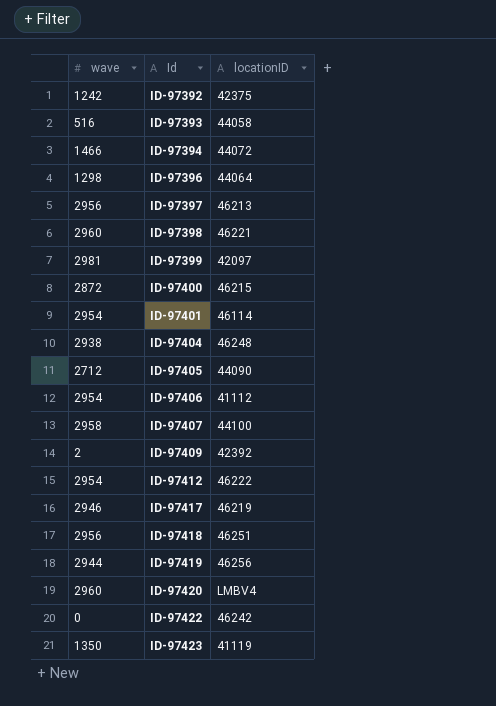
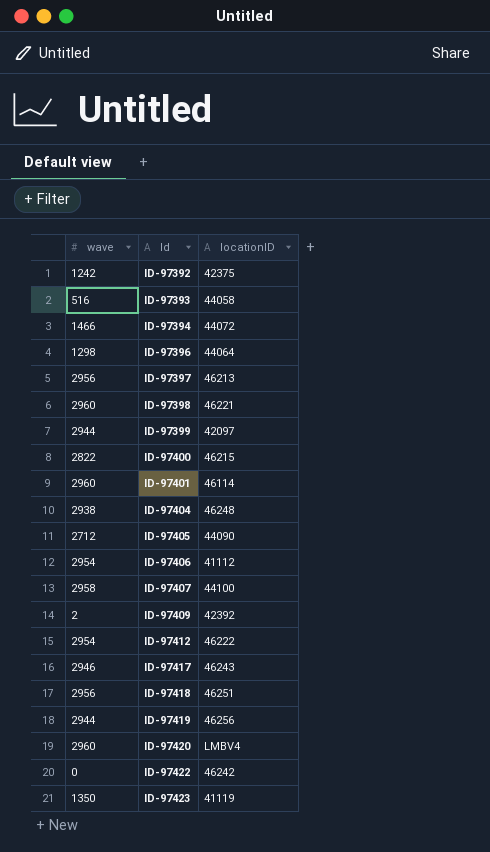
ID-97399 | wave: 2981 -> 2944
ID-97400 | wave: 2872 -> 2822
ID-97401 | wave: 2954 -> 2960
ID-97417 | locationID: 46219 -> 46243

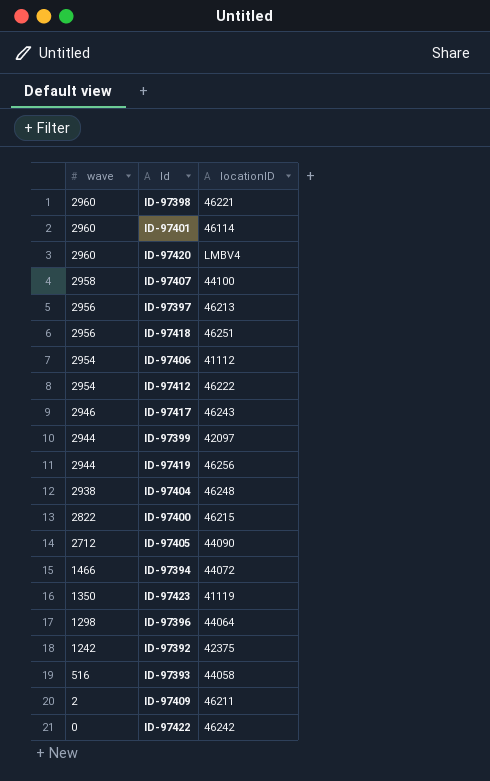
row order: Id ascending -> wave descending
ID-97409 | locationID: 42392 -> 46211

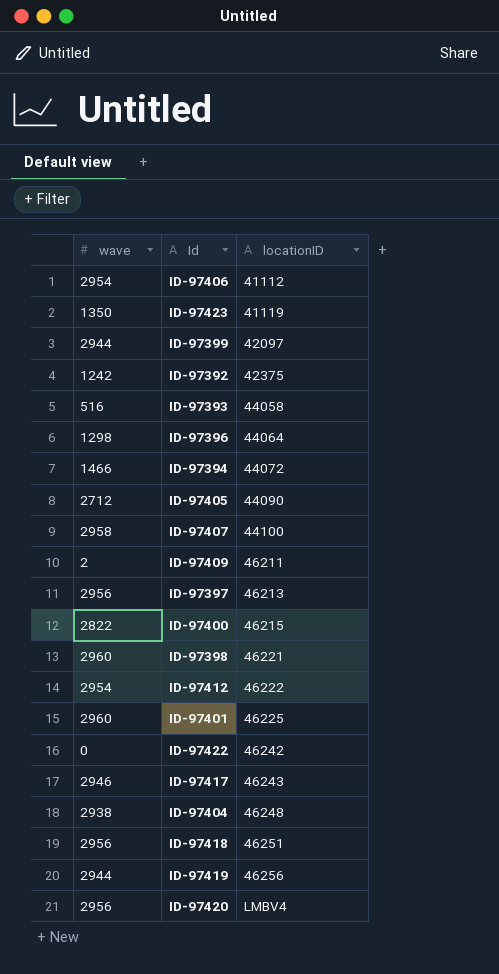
row order: wave descending -> locationID ascending
ID-97401 | locationID: 46114 -> 46225
ID-97420 | wave: 2960 -> 2956

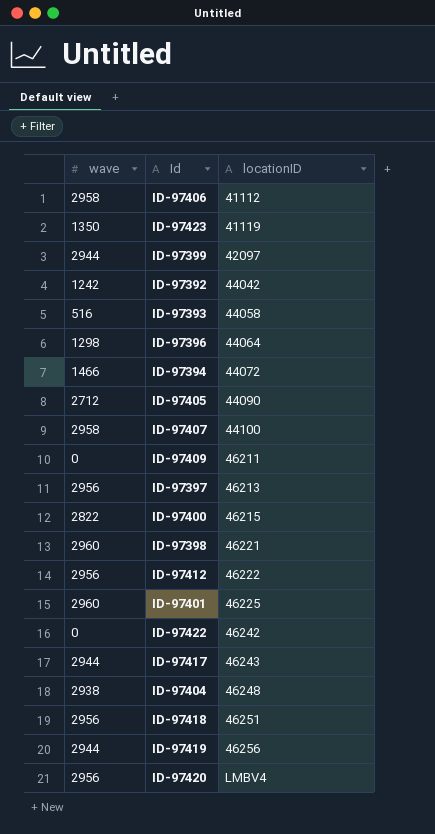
ID-97406 | wave: 2954 -> 2958
ID-97392 | locationID: 42375 -> 44042
ID-97409 | wave: 2 -> 0
ID-97412 | wave: 2954 -> 2956
ID-97417 | wave: 2946 -> 2944

